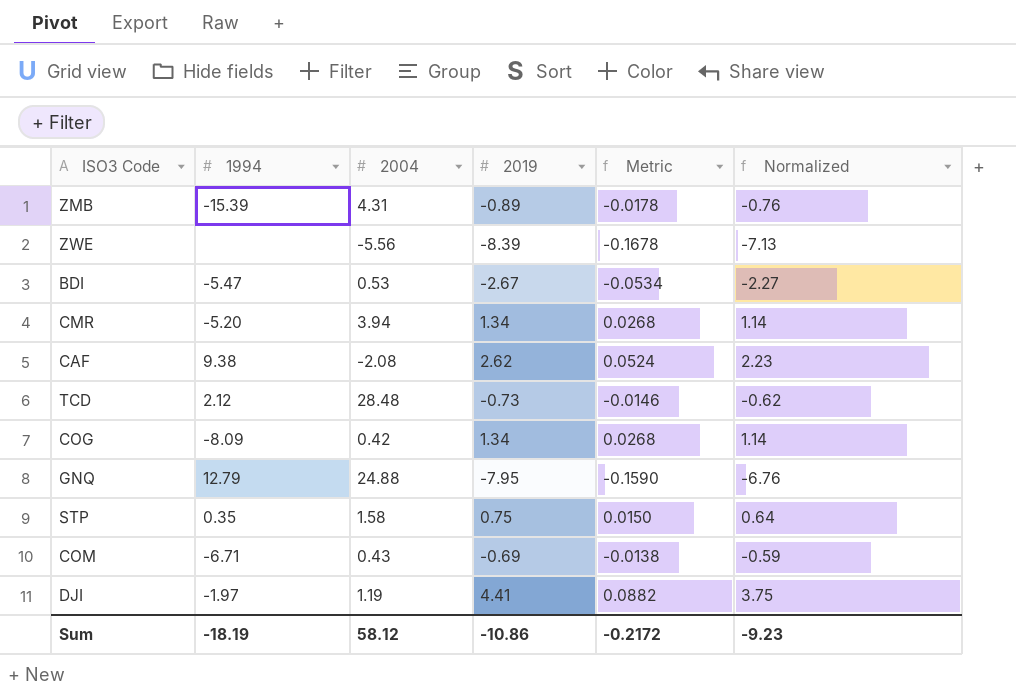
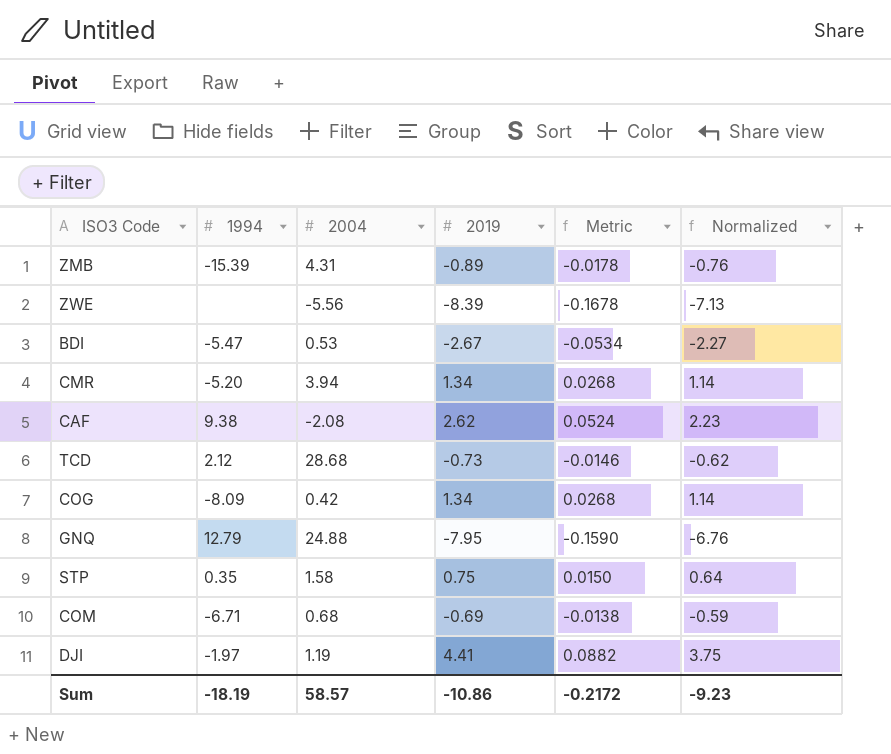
TCD | 2004: 28.48 -> 28.68
COM | 2004: 0.43 -> 0.68
Sum | 2004: 58.12 -> 58.57

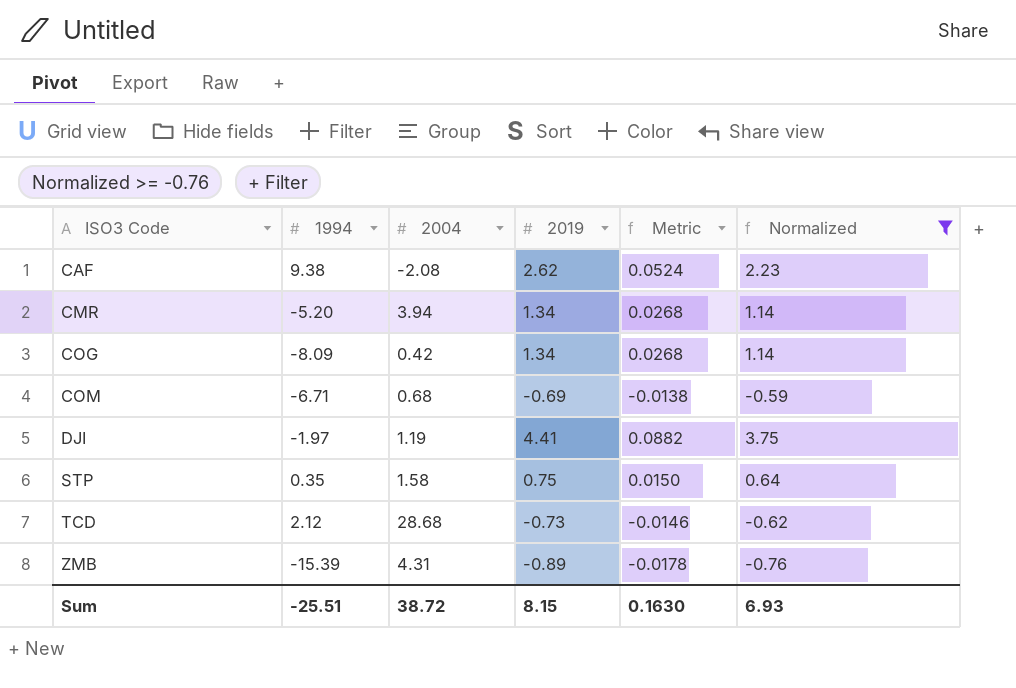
filter: none -> Normalized >= -0.76
row order: none -> ISO3 Code ascending
Sum | 1994: -18.19 -> -25.51
Sum | 2004: 58.57 -> 38.72
Sum | 2019: -10.86 -> 8.15
Sum | Metric: -0.2172 -> 0.1630
Sum | Normalized: -9.23 -> 6.93

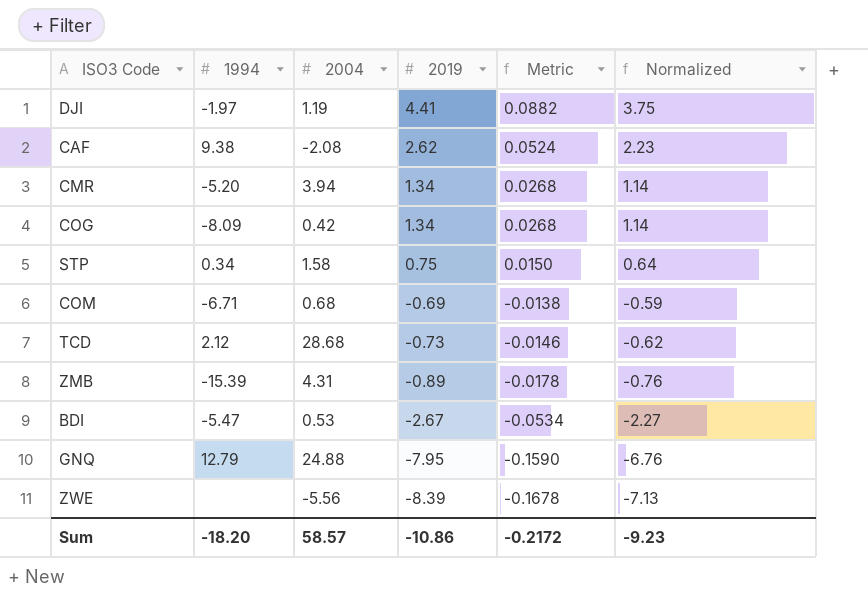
filter: Normalized >= -0.76 -> none
row order: ISO3 Code ascending -> 2019 descending
STP | 1994: 0.35 -> 0.34
Sum | 1994: -25.51 -> -18.20
Sum | 2004: 38.72 -> 58.57
Sum | 2019: 8.15 -> -10.86
Sum | Metric: 0.1630 -> -0.2172
Sum | Normalized: 6.93 -> -9.23

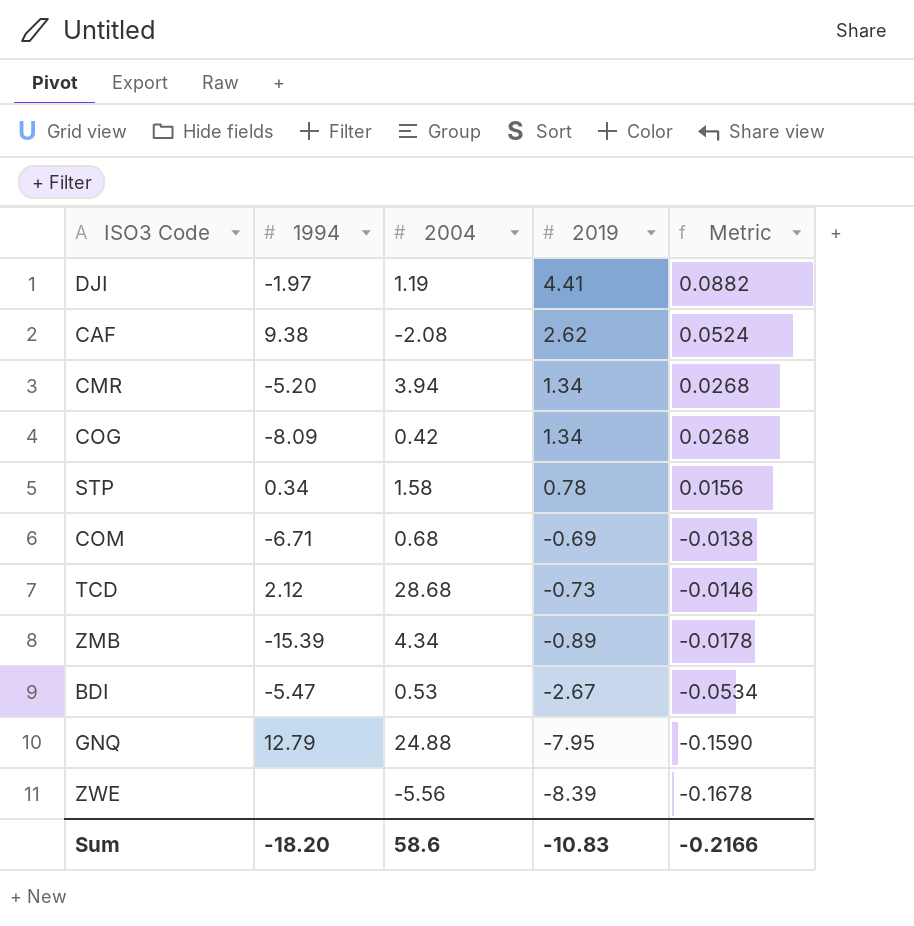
column Normalized | formula: [2019] * 0.85 -> none
STP | 2019: 0.75 -> 0.78
STP | Metric: 0.0150 -> 0.0156
ZMB | 2004: 4.31 -> 4.34
Sum | 2004: 58.57 -> 58.6
Sum | 2019: -10.86 -> -10.83
Sum | Metric: -0.2172 -> -0.2166

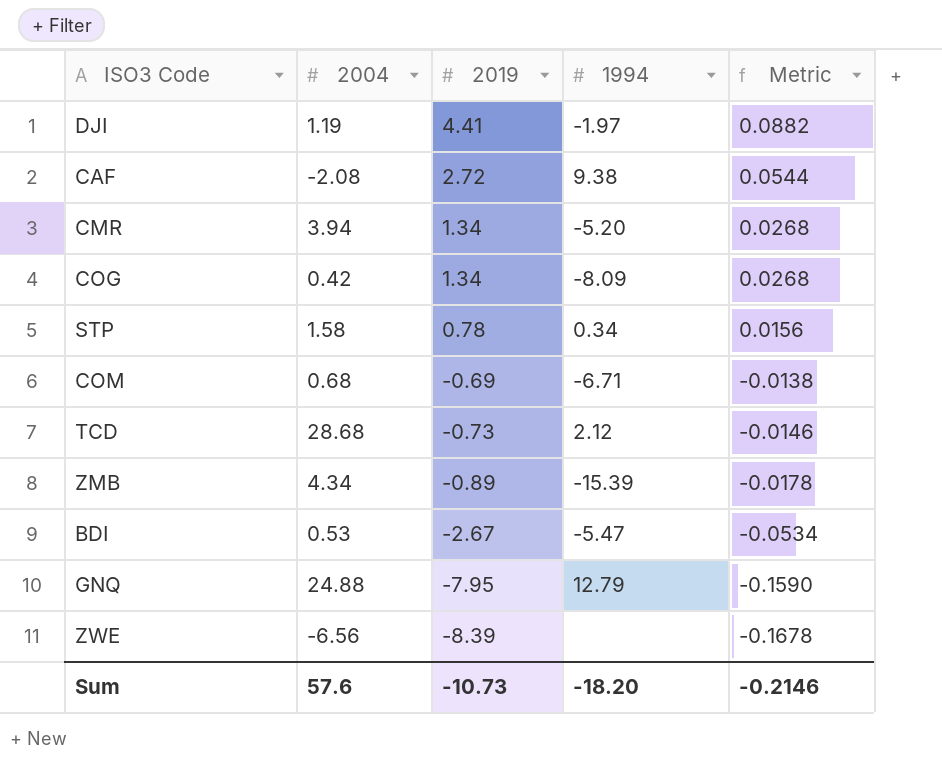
column 1994 | position: 2 -> 4
CAF | 2019: 2.62 -> 2.72
CAF | Metric: 0.0524 -> 0.0544
ZWE | 2004: -5.56 -> -6.56
Sum | 2004: 58.6 -> 57.6
Sum | 2019: -10.83 -> -10.73
Sum | Metric: -0.2166 -> -0.2146

